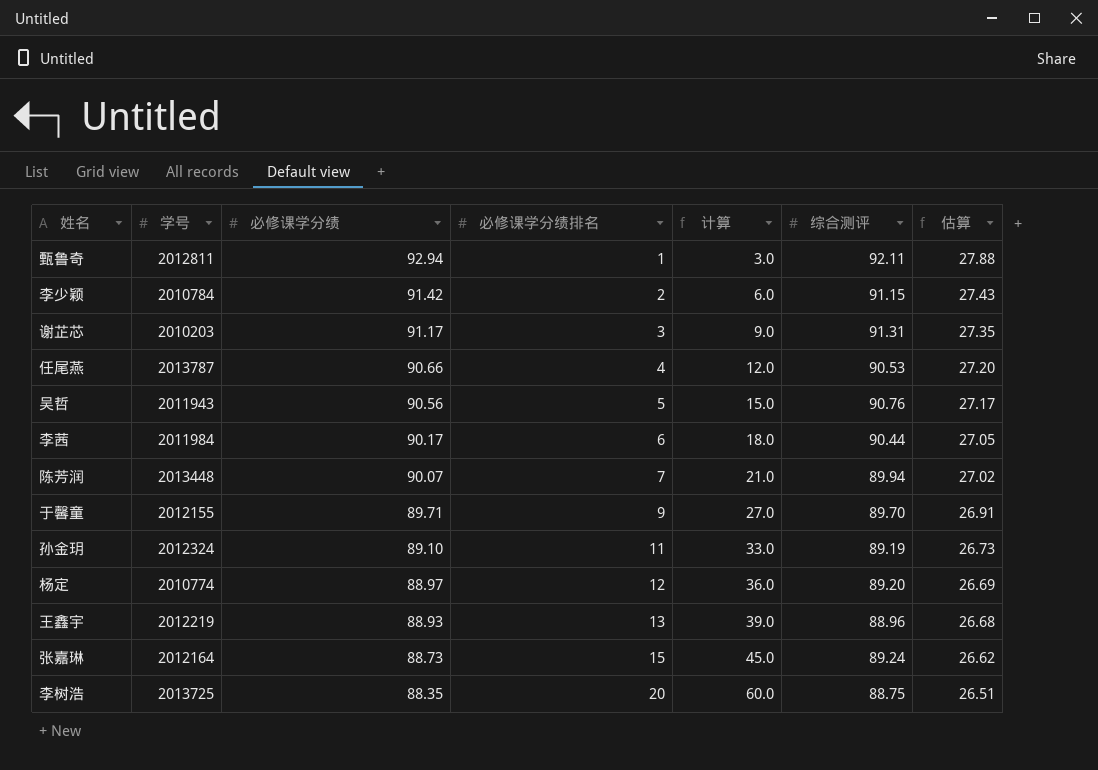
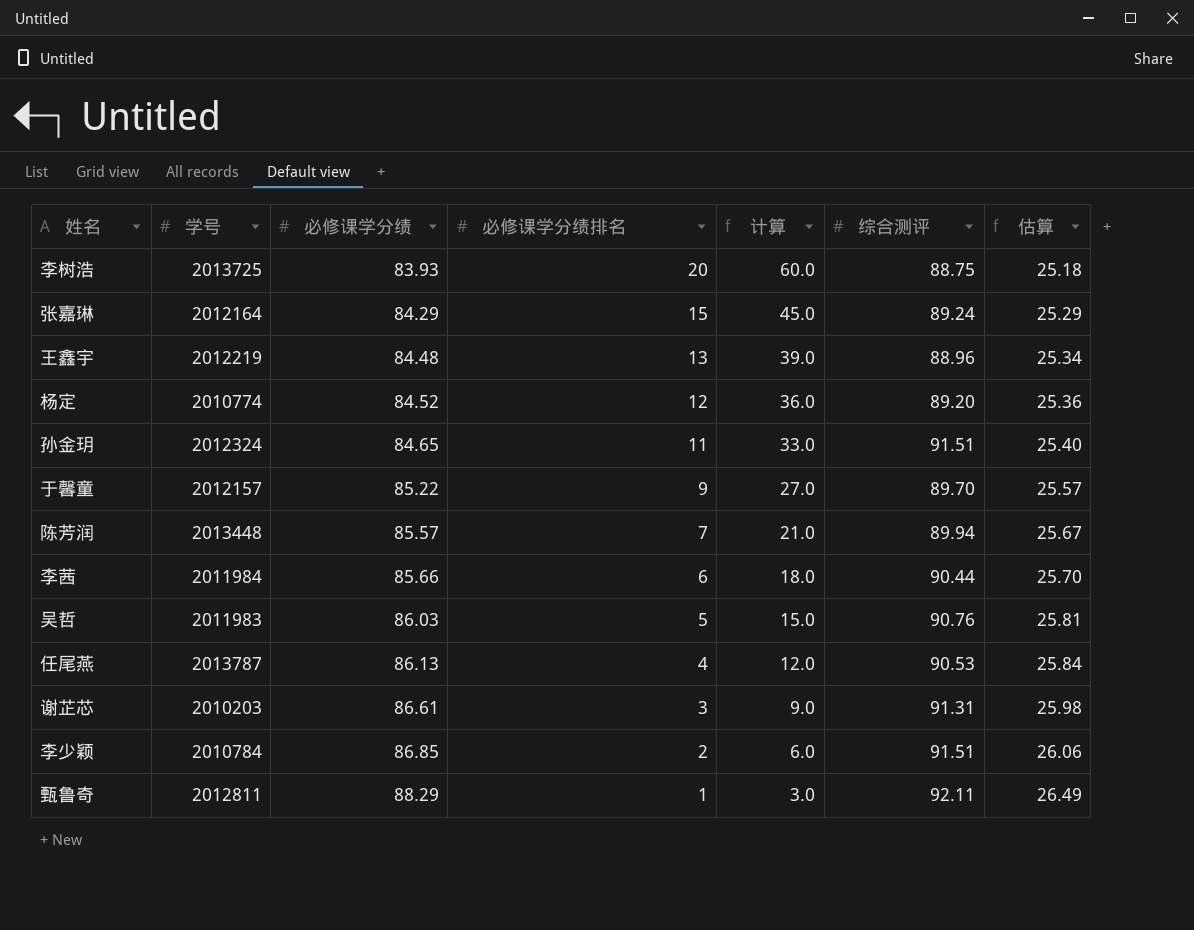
row order: 必修课学分绩 descending -> 必修课学分绩 ascending
李树浩 | 必修课学分绩: 88.35 -> 83.93
李树浩 | 估算: 26.51 -> 25.18
张嘉琳 | 必修课学分绩: 88.73 -> 84.29
张嘉琳 | 估算: 26.62 -> 25.29
王鑫宇 | 必修课学分绩: 88.93 -> 84.48
王鑫宇 | 估算: 26.68 -> 25.34
杨定 | 必修课学分绩: 88.97 -> 84.52
杨定 | 估算: 26.69 -> 25.36
孙金玥 | 必修课学分绩: 89.10 -> 84.65
孙金玥 | 综合测评: 89.19 -> 91.51
孙金玥 | 估算: 26.73 -> 25.40
于馨童 | 学号: 2012155 -> 2012157
于馨童 | 必修课学分绩: 89.71 -> 85.22
于馨童 | 估算: 26.91 -> 25.57
陈芳润 | 必修课学分绩: 90.07 -> 85.57
陈芳润 | 估算: 27.02 -> 25.67
李茜 | 必修课学分绩: 90.17 -> 85.66
李茜 | 估算: 27.05 -> 25.70
吴哲 | 学号: 2011943 -> 2011983
吴哲 | 必修课学分绩: 90.56 -> 86.03
吴哲 | 估算: 27.17 -> 25.81
任尾燕 | 必修课学分绩: 90.66 -> 86.13
任尾燕 | 估算: 27.20 -> 25.84
谢芷芯 | 必修课学分绩: 91.17 -> 86.61
谢芷芯 | 估算: 27.35 -> 25.98
李少颖 | 必修课学分绩: 91.42 -> 86.85
李少颖 | 综合测评: 91.15 -> 91.51
李少颖 | 估算: 27.43 -> 26.06
甄鲁奇 | 必修课学分绩: 92.94 -> 88.29
甄鲁奇 | 估算: 27.88 -> 26.49

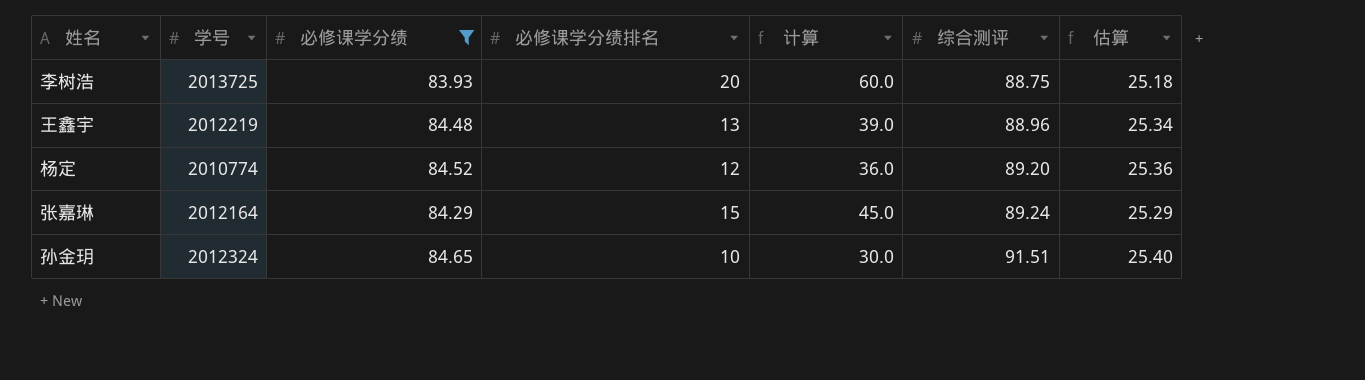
filter: none -> 必修课学分绩 <= 84.65
row order: 必修课学分绩 ascending -> 综合测评 ascending
孙金玥 | 必修课学分绩排名: 11 -> 10
孙金玥 | 计算: 33.0 -> 30.0

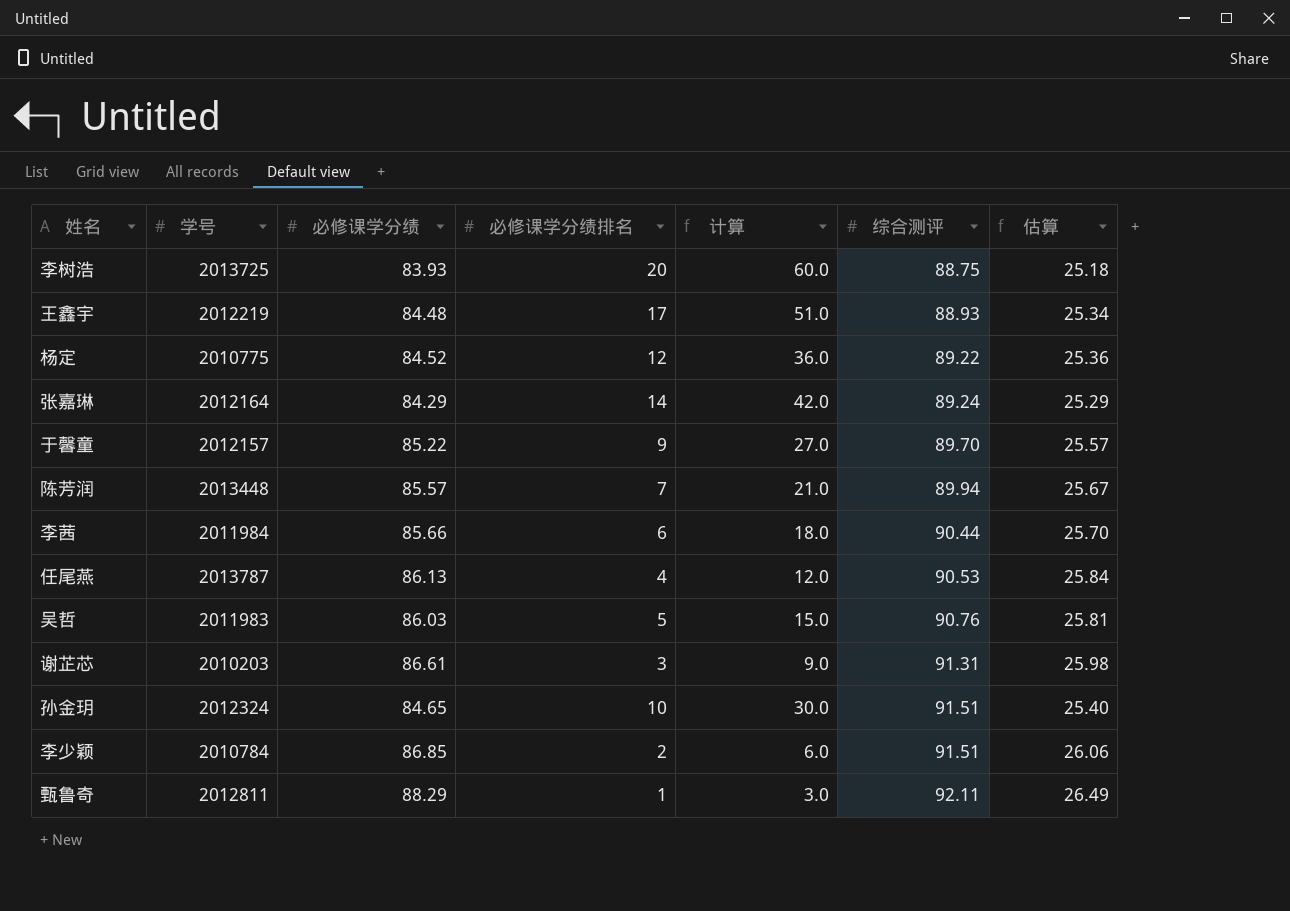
filter: 必修课学分绩 <= 84.65 -> none
王鑫宇 | 必修课学分绩排名: 13 -> 17
王鑫宇 | 计算: 39.0 -> 51.0
王鑫宇 | 综合测评: 88.96 -> 88.93
杨定 | 学号: 2010774 -> 2010775
杨定 | 综合测评: 89.20 -> 89.22
张嘉琳 | 必修课学分绩排名: 15 -> 14
张嘉琳 | 计算: 45.0 -> 42.0

